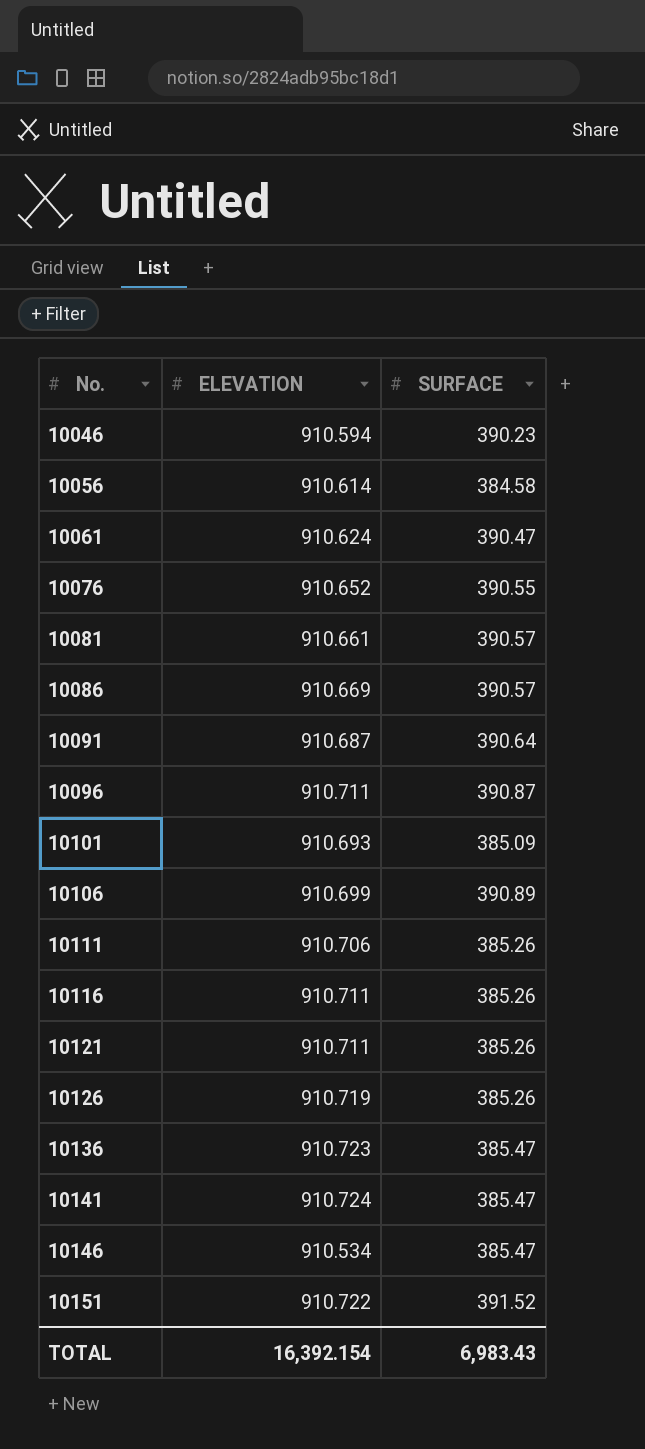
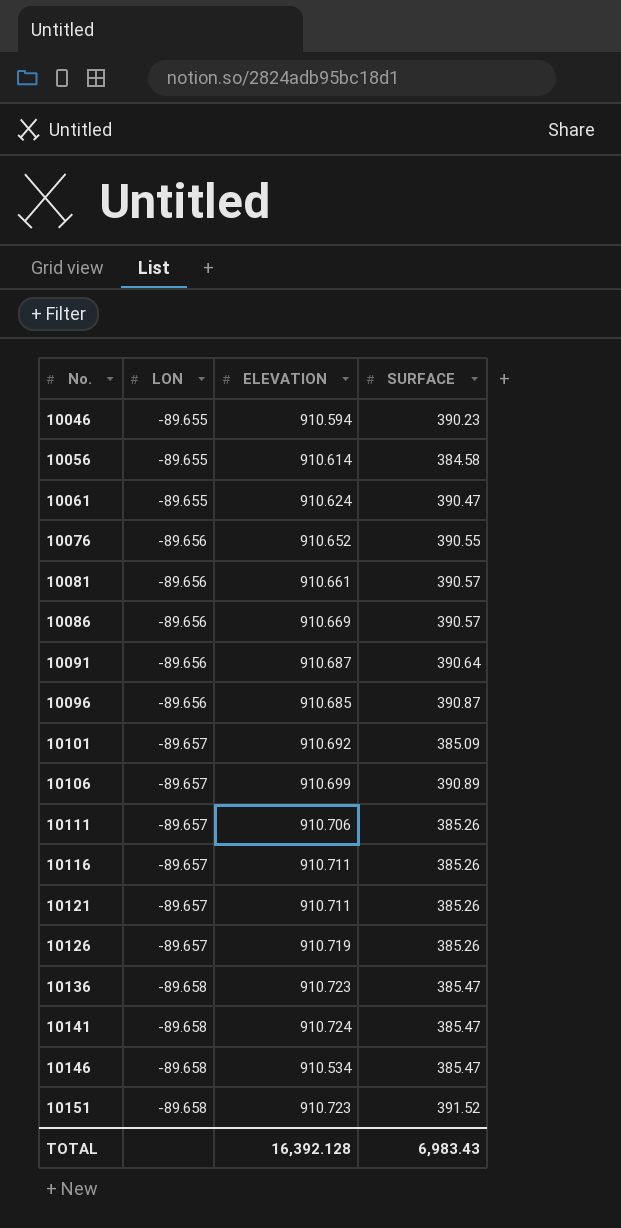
column LON | position: none -> 2
10096 | ELEVATION: 910.711 -> 910.685
10101 | ELEVATION: 910.693 -> 910.692
10151 | ELEVATION: 910.722 -> 910.723
TOTAL | ELEVATION: 16,392.154 -> 16,392.128

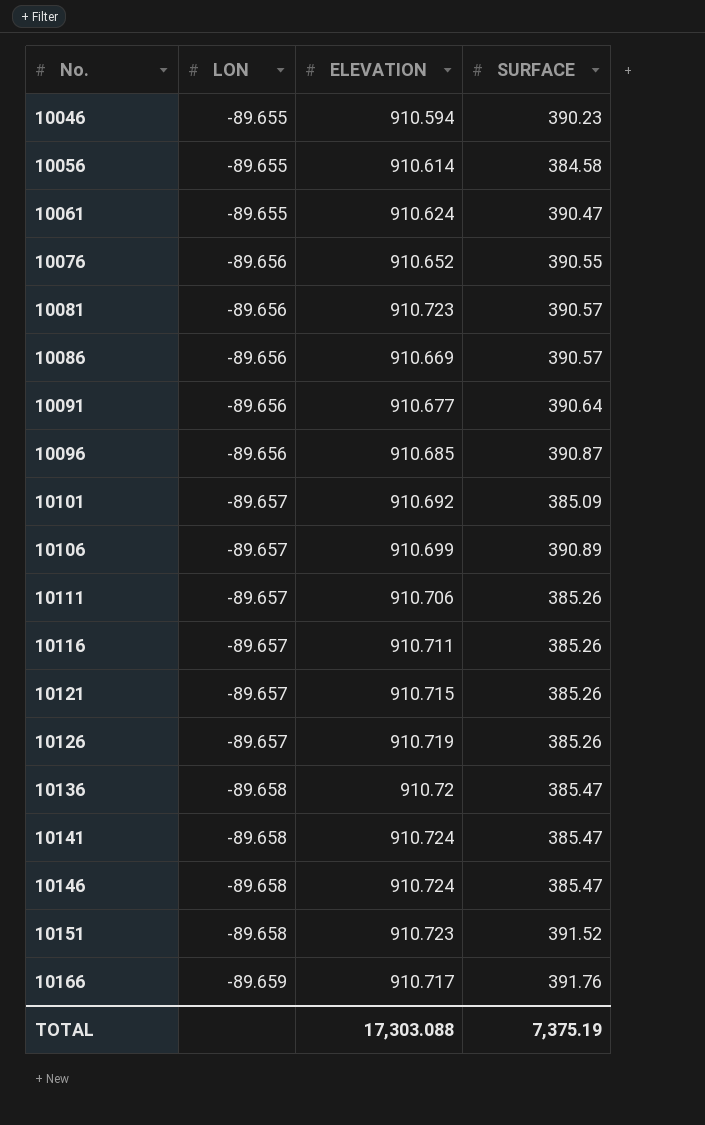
10081 | ELEVATION: 910.661 -> 910.723
10091 | ELEVATION: 910.687 -> 910.677
10121 | ELEVATION: 910.711 -> 910.715
10136 | ELEVATION: 910.723 -> 910.72
10146 | ELEVATION: 910.534 -> 910.724
row 10166: none -> -89.659 | 910.717 | 391.76
TOTAL | ELEVATION: 16,392.128 -> 17,303.088
TOTAL | SURFACE: 6,983.43 -> 7,375.19

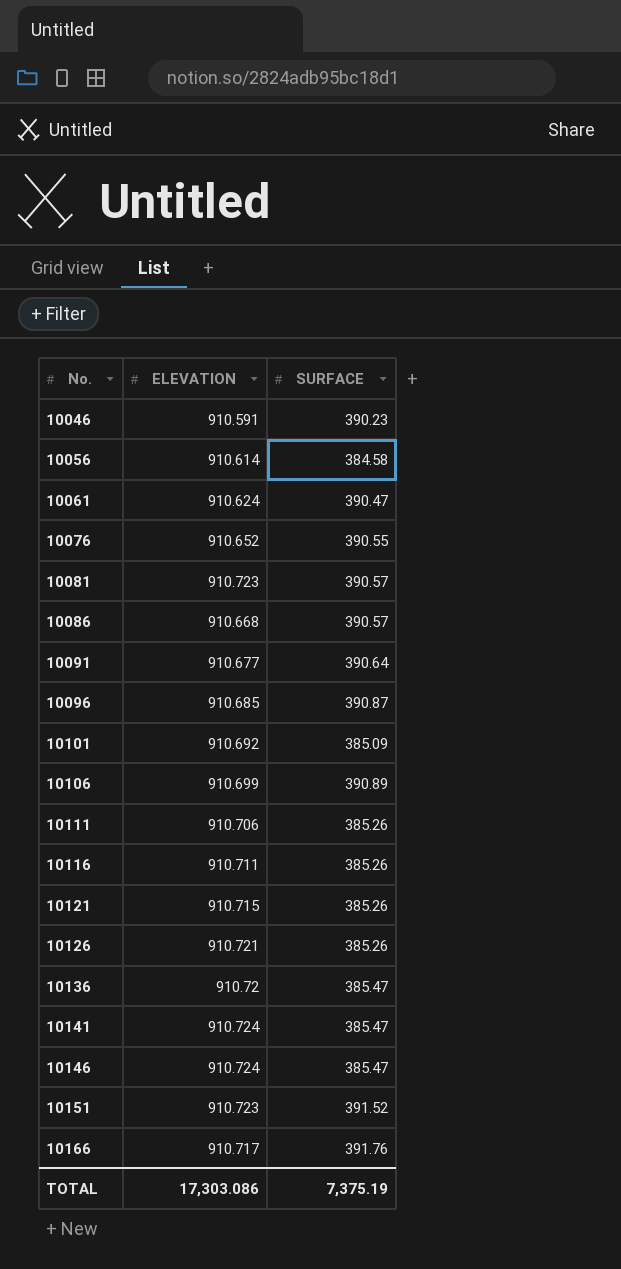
column LON | position: 2 -> none
10046 | ELEVATION: 910.594 -> 910.591
10086 | ELEVATION: 910.669 -> 910.668
10126 | ELEVATION: 910.719 -> 910.721
TOTAL | ELEVATION: 17,303.088 -> 17,303.086

